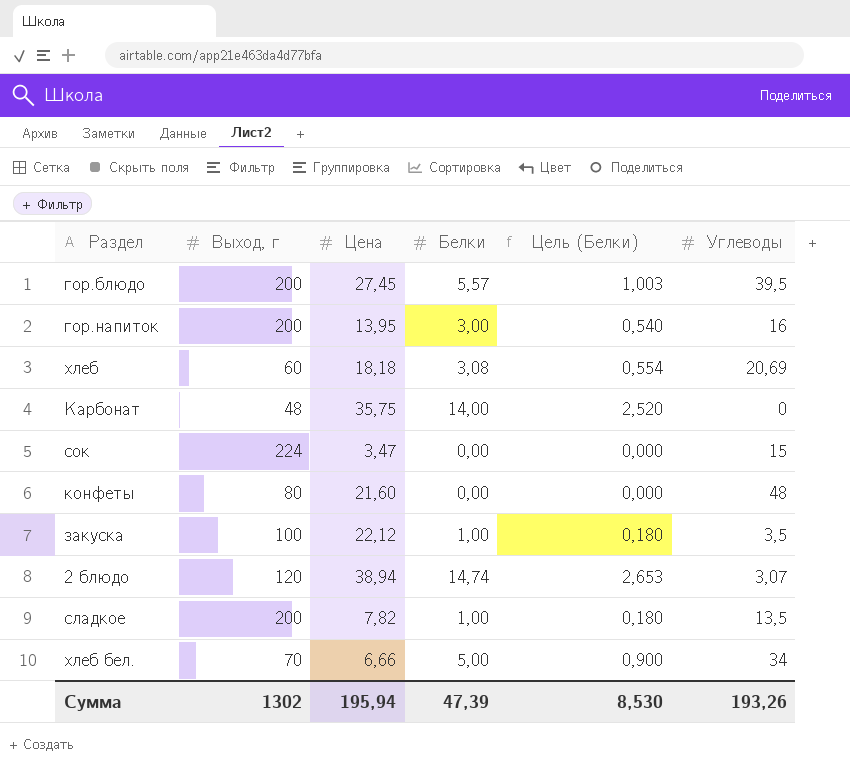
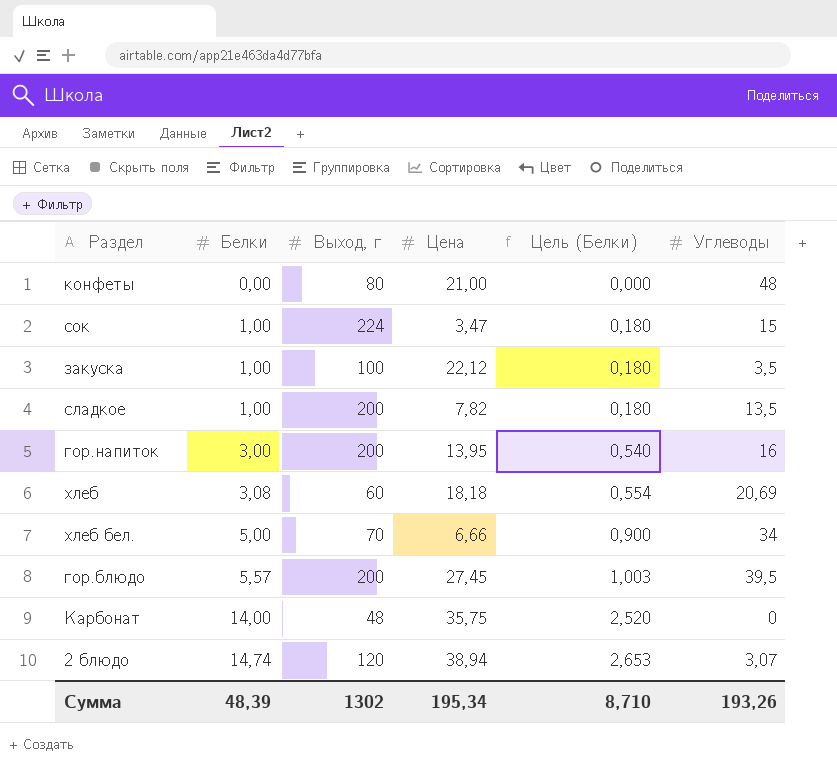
row order: none -> Белки ascending
column Белки | position: 4 -> 2
конфеты | Цена: 21,60 -> 21,00
сок | Белки: 0,00 -> 1,00
сок | Цель (Белки): 0,000 -> 0,180
Сумма | Белки: 47,39 -> 48,39
Сумма | Цена: 195,94 -> 195,34
Сумма | Цель (Белки): 8,530 -> 8,710

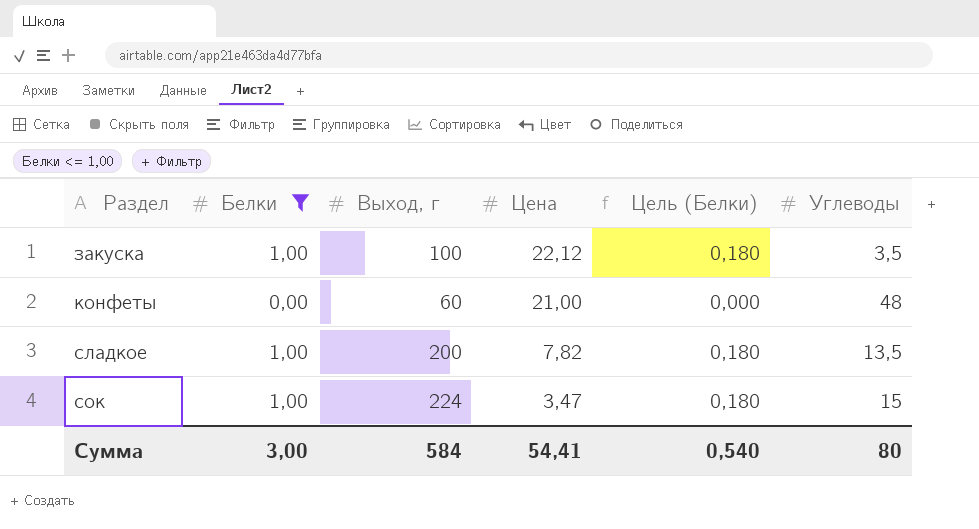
filter: none -> Белки <= 1,00
row order: Белки ascending -> Раздел ascending
конфеты | Выход, г: 80 -> 60
Сумма | Белки: 48,39 -> 3,00
Сумма | Выход, г: 1302 -> 584
Сумма | Цена: 195,34 -> 54,41
Сумма | Цель (Белки): 8,710 -> 0,540
Сумма | Углеводы: 193,26 -> 80

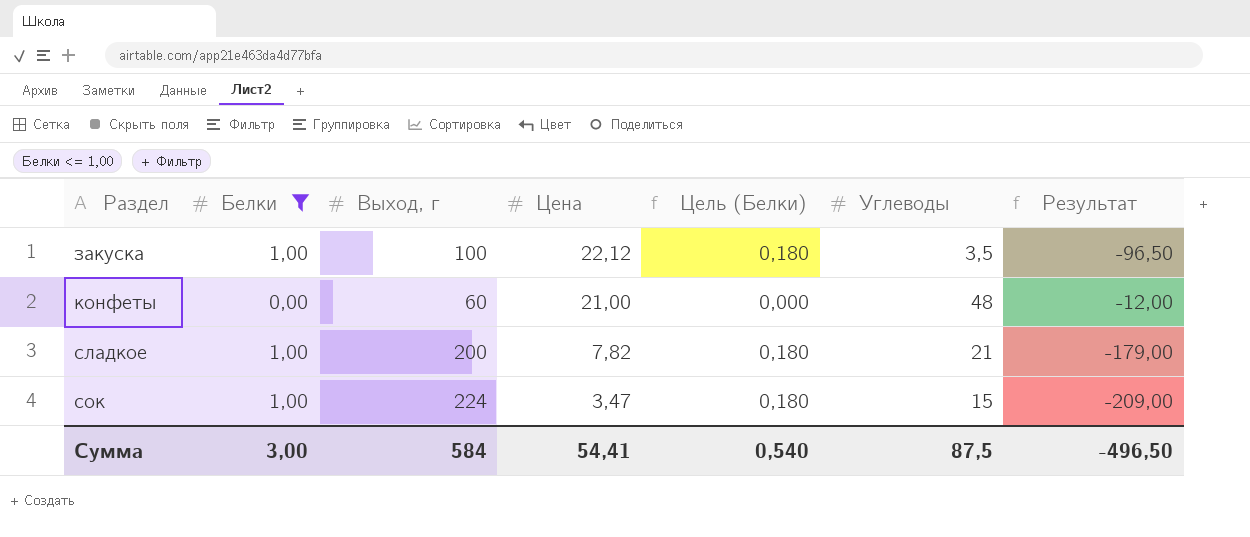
column Результат | formula: none -> [Углеводы] - [Выход, г]
сладкое | Углеводы: 13,5 -> 21
Сумма | Углеводы: 80 -> 87,5

